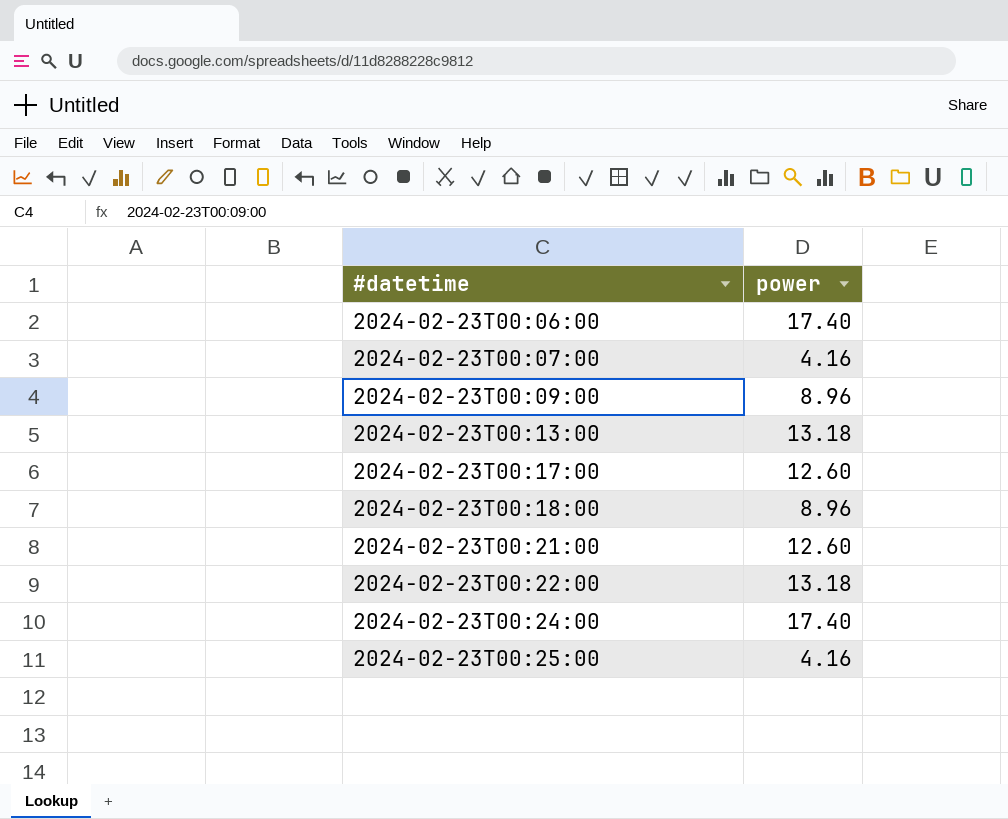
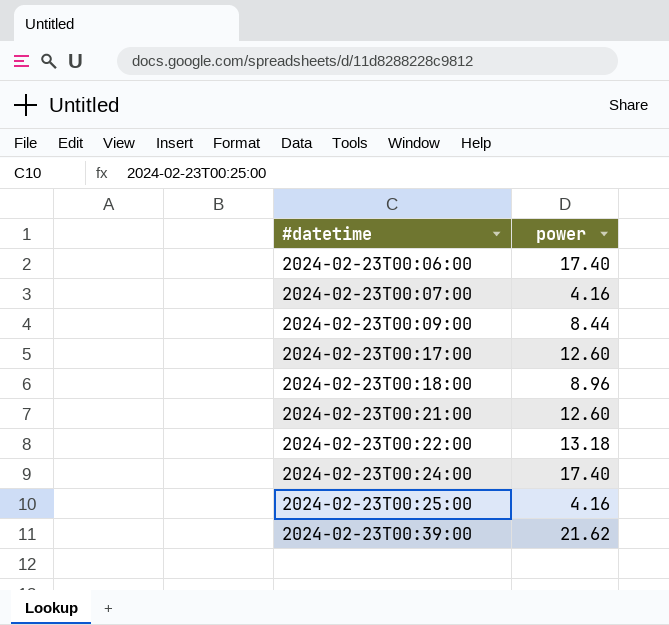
row 2024-02-23T00:13:00: 13.18 -> none
2024-02-23T00:09:00 | power: 8.96 -> 8.44
row 2024-02-23T00:39:00: none -> 21.62

